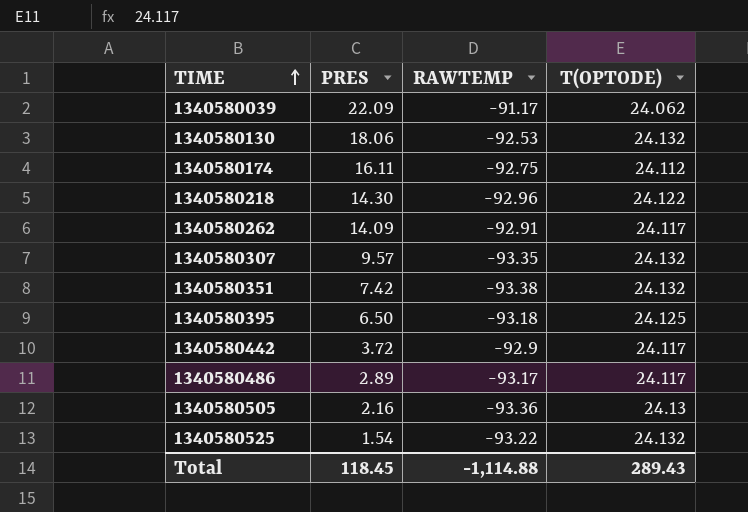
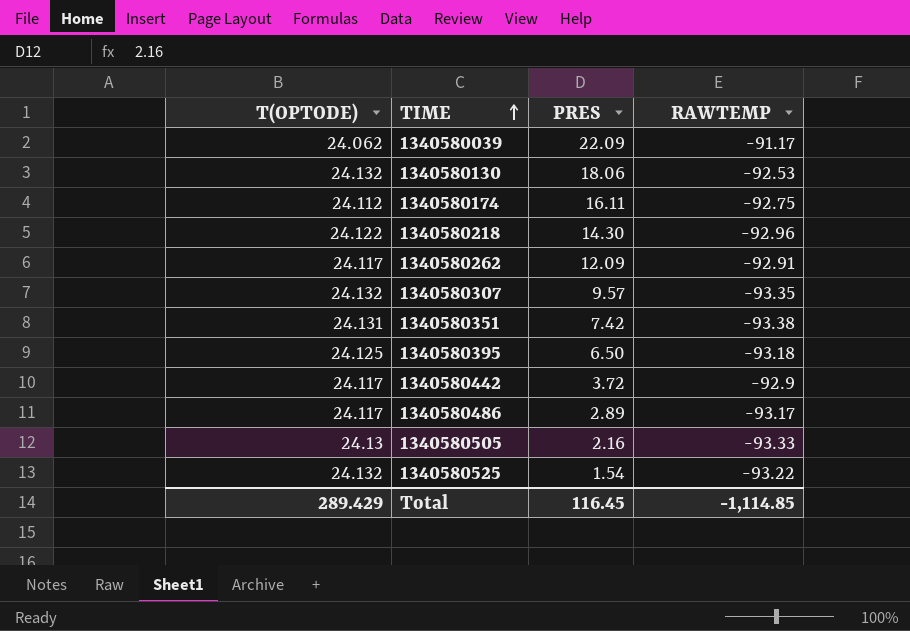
column T(OPTODE) | position: 4 -> 1
1340580262 | PRES: 14.09 -> 12.09
1340580351 | T(OPTODE): 24.132 -> 24.131
1340580505 | RAWTEMP: -93.36 -> -93.33
Total | T(OPTODE): 289.43 -> 289.429
Total | PRES: 118.45 -> 116.45
Total | RAWTEMP: -1,114.88 -> -1,114.85

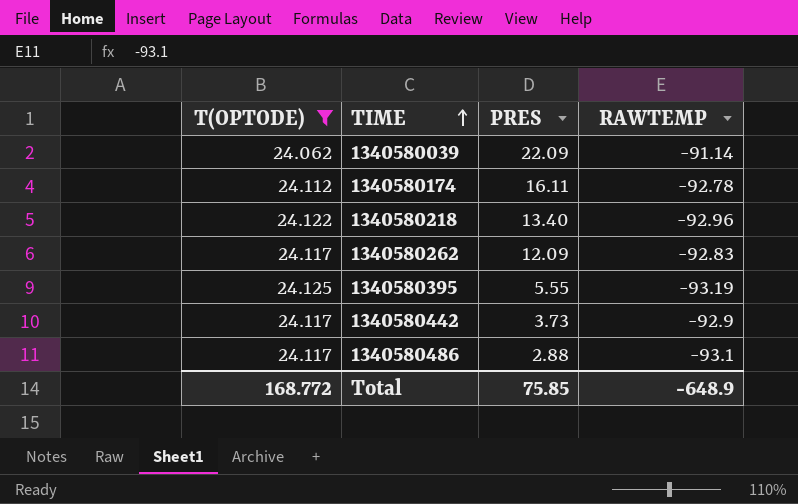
filter: none -> T(OPTODE) <= 24.125
1340580039 | RAWTEMP: -91.17 -> -91.14
1340580174 | RAWTEMP: -92.75 -> -92.78
1340580218 | PRES: 14.30 -> 13.40
1340580262 | RAWTEMP: -92.91 -> -92.83
1340580395 | PRES: 6.50 -> 5.55
1340580395 | RAWTEMP: -93.18 -> -93.19
1340580442 | PRES: 3.72 -> 3.73
1340580486 | PRES: 2.89 -> 2.88
1340580486 | RAWTEMP: -93.17 -> -93.1
Total | T(OPTODE): 289.429 -> 168.772
Total | PRES: 116.45 -> 75.85
Total | RAWTEMP: -1,114.85 -> -648.9

